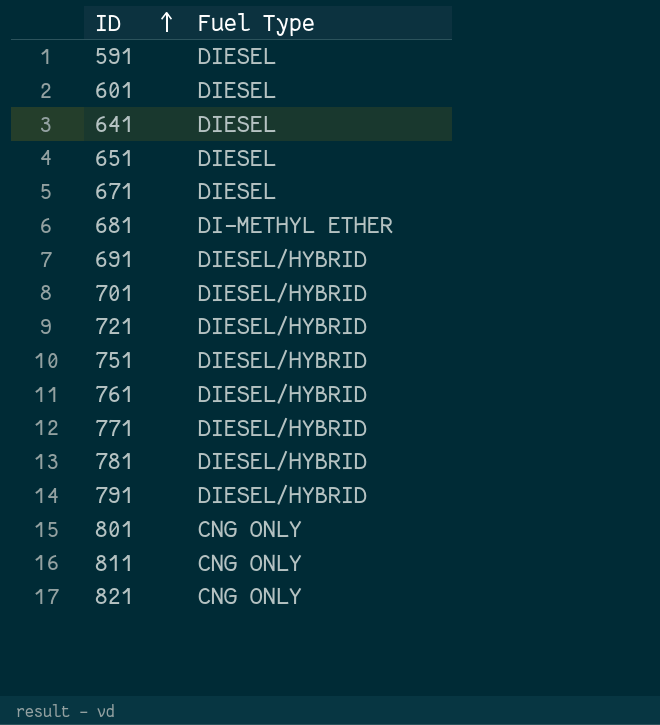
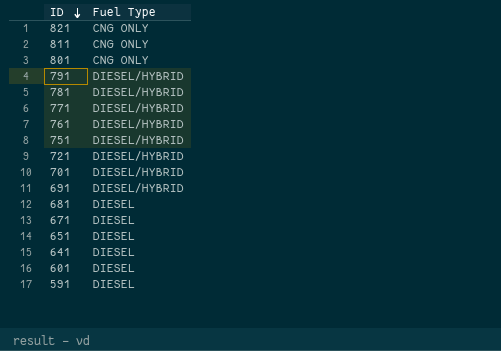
row order: ID ascending -> ID descending
681 | Fuel Type: DI-METHYL ETHER -> DIESEL

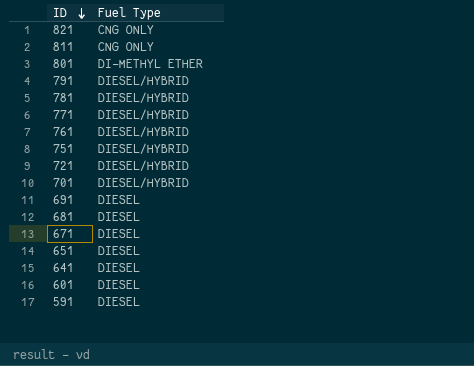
801 | Fuel Type: CNG ONLY -> DI-METHYL ETHER
691 | Fuel Type: DIESEL/HYBRID -> DIESEL

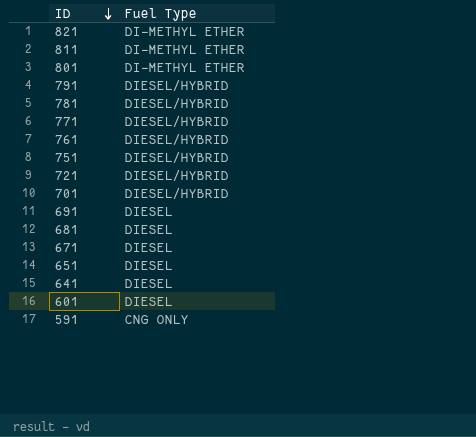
821 | Fuel Type: CNG ONLY -> DI-METHYL ETHER
811 | Fuel Type: CNG ONLY -> DI-METHYL ETHER
591 | Fuel Type: DIESEL -> CNG ONLY

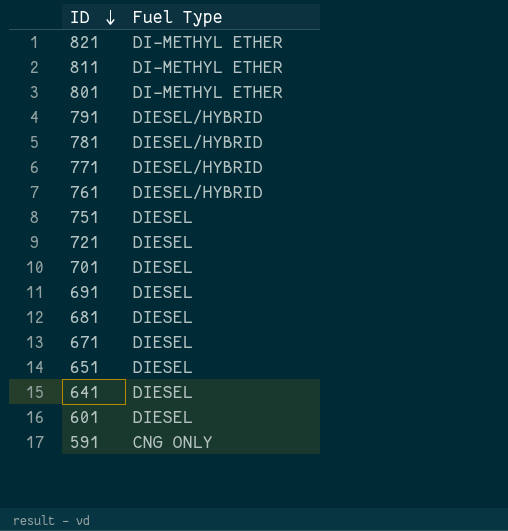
751 | Fuel Type: DIESEL/HYBRID -> DIESEL
721 | Fuel Type: DIESEL/HYBRID -> DIESEL
701 | Fuel Type: DIESEL/HYBRID -> DIESEL

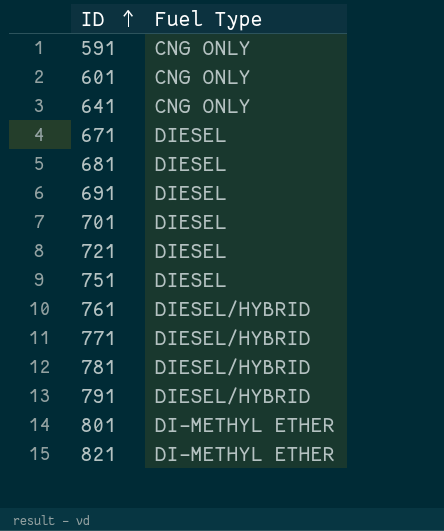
row order: ID descending -> ID ascending
row 811: DI-METHYL ETHER -> none
row 651: DIESEL -> none
601 | Fuel Type: DIESEL -> CNG ONLY
641 | Fuel Type: DIESEL -> CNG ONLY

